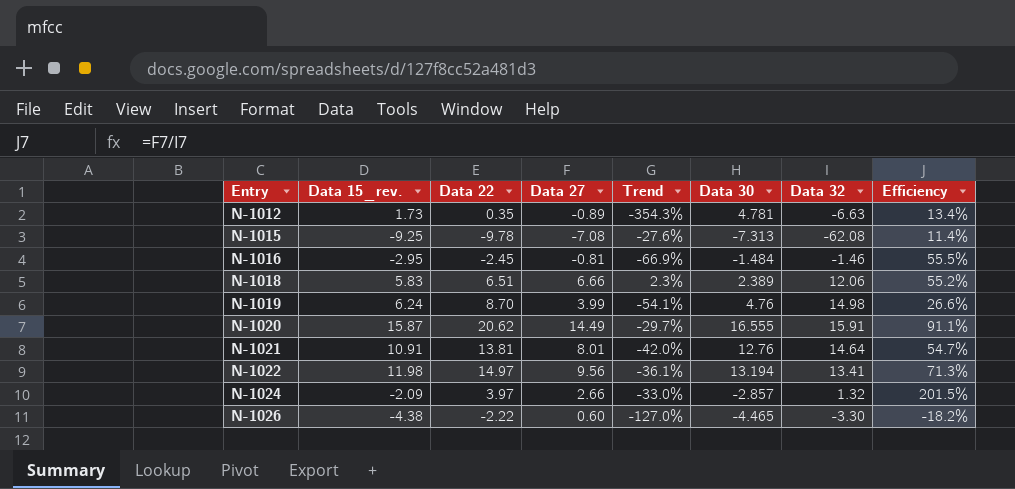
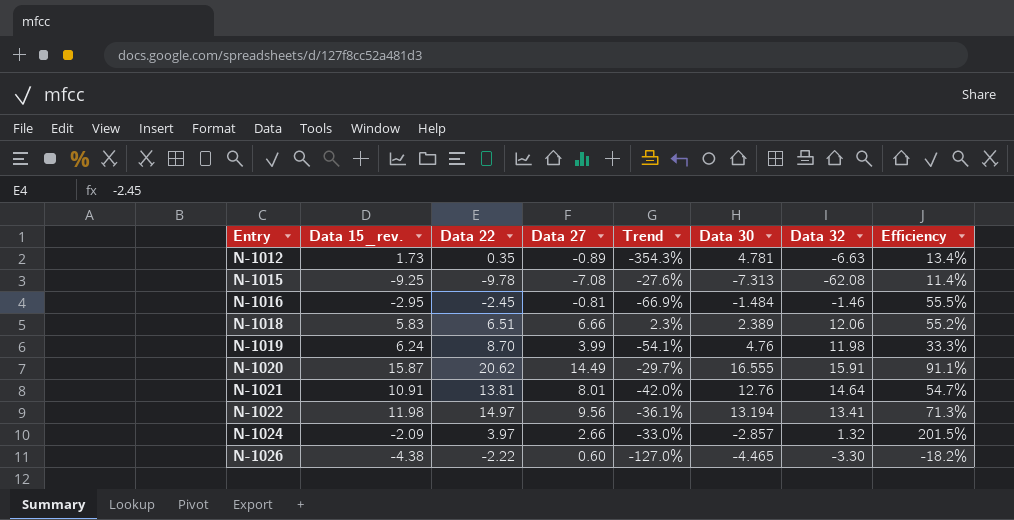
N-1019 | Data 32: 14.98 -> 11.98
N-1019 | Efficiency: 26.6% -> 33.3%

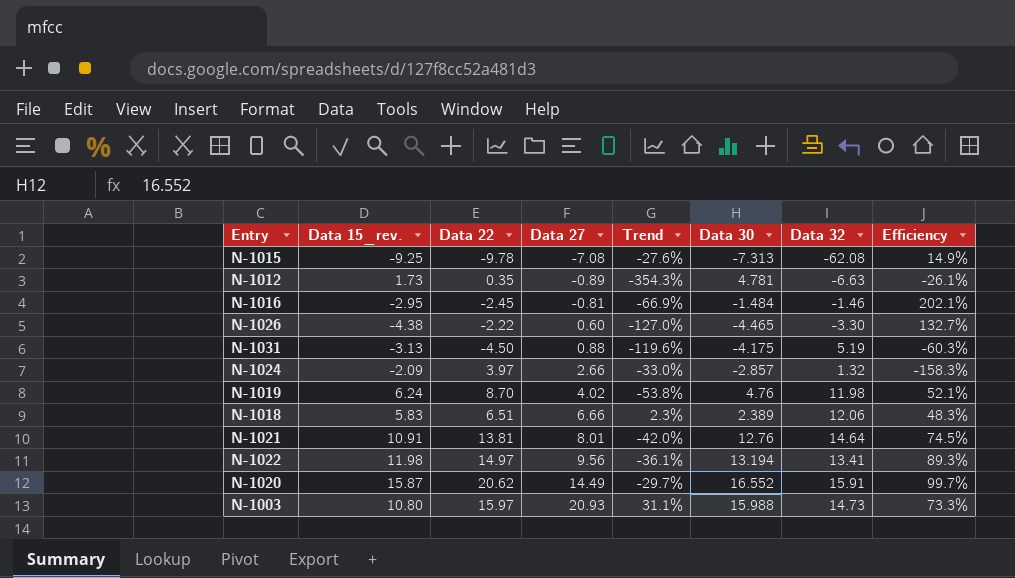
row order: Entry ascending -> Data 27 ascending
column Efficiency | formula: [Data 27] / [Data 32] -> [Data 15_rev.] / [Data 32]
row N-1031: none -> -3.13 | -4.50 | 0.88 | -119.6% | -4.175 | 5.19 | -60.3%
N-1019 | Data 27: 3.99 -> 4.02
N-1019 | Trend: -54.1% -> -53.8%
N-1020 | Data 30: 16.555 -> 16.552
row N-1003: none -> 10.80 | 15.97 | 20.93 | 31.1% | 15.988 | 14.73 | 73.3%

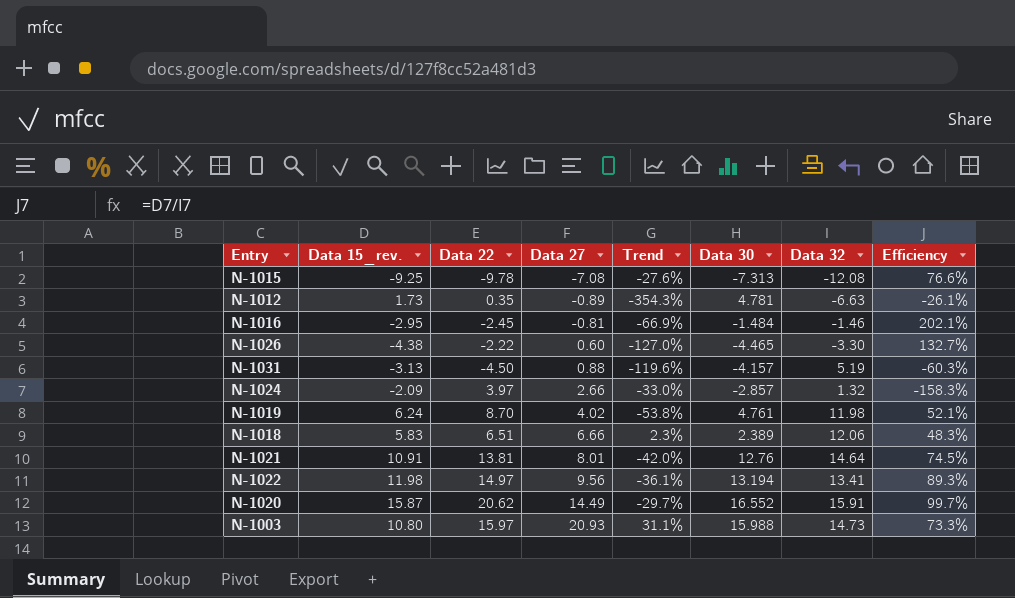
N-1015 | Data 32: -62.08 -> -12.08
N-1015 | Efficiency: 14.9% -> 76.6%
N-1031 | Data 30: -4.175 -> -4.157
N-1019 | Data 30: 4.76 -> 4.761

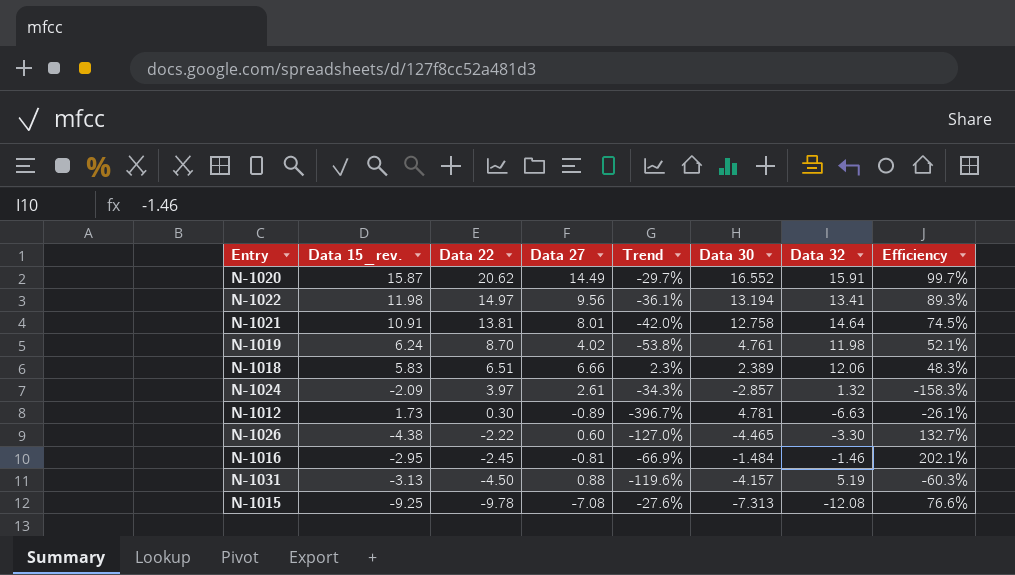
row order: Data 27 ascending -> Data 22 descending
row N-1003: 10.80 | 15.97 | 20.93 | 31.1% | 15.988 | 14.73 | 73.3% -> none
N-1021 | Data 30: 12.76 -> 12.758
N-1024 | Data 27: 2.66 -> 2.61
N-1024 | Trend: -33.0% -> -34.3%
N-1012 | Data 22: 0.35 -> 0.30
N-1012 | Trend: -354.3% -> -396.7%

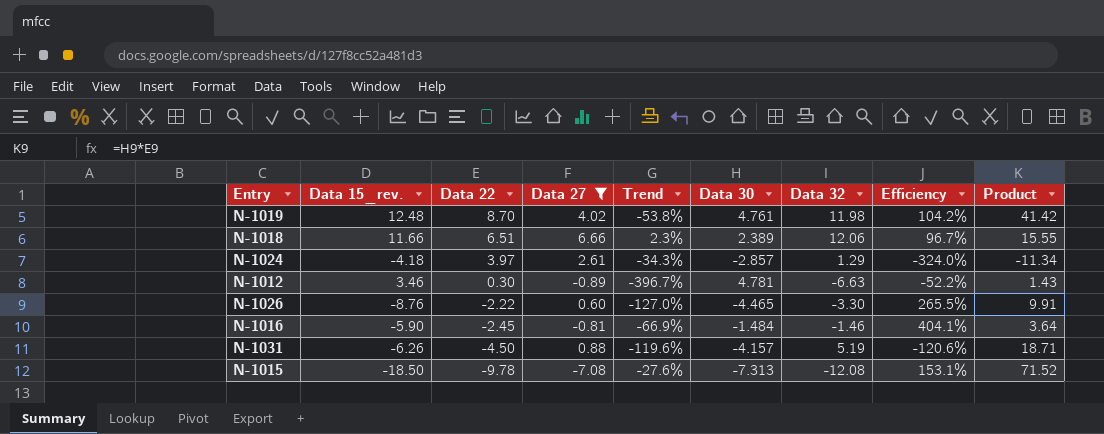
filter: none -> Data 27 <= 6.66
column Product | formula: none -> [Data 22] * [Data 30]
N-1019 | Data 15_rev.: 6.24 -> 12.48
N-1019 | Efficiency: 52.1% -> 104.2%
N-1018 | Data 15_rev.: 5.83 -> 11.66
N-1018 | Efficiency: 48.3% -> 96.7%
N-1024 | Data 15_rev.: -2.09 -> -4.18
N-1024 | Data 32: 1.32 -> 1.29
N-1024 | Efficiency: -158.3% -> -324.0%
N-1012 | Data 15_rev.: 1.73 -> 3.46
N-1012 | Efficiency: -26.1% -> -52.2%
N-1026 | Data 15_rev.: -4.38 -> -8.76
N-1026 | Efficiency: 132.7% -> 265.5%
N-1016 | Data 15_rev.: -2.95 -> -5.90
N-1016 | Efficiency: 202.1% -> 404.1%
N-1031 | Data 15_rev.: -3.13 -> -6.26
N-1031 | Efficiency: -60.3% -> -120.6%
N-1015 | Data 15_rev.: -9.25 -> -18.50
N-1015 | Efficiency: 76.6% -> 153.1%

